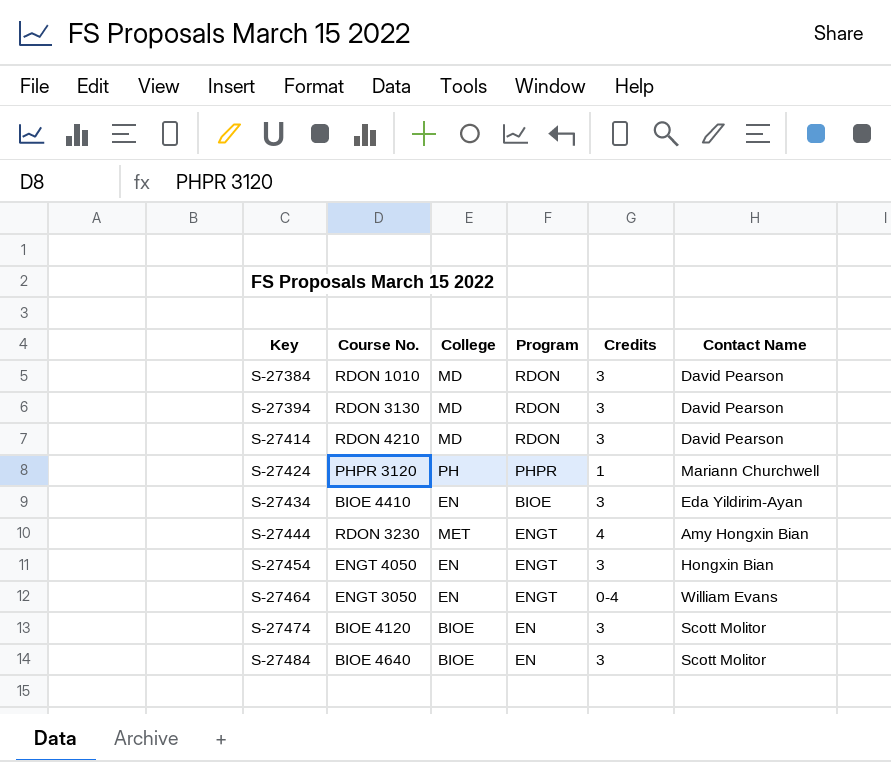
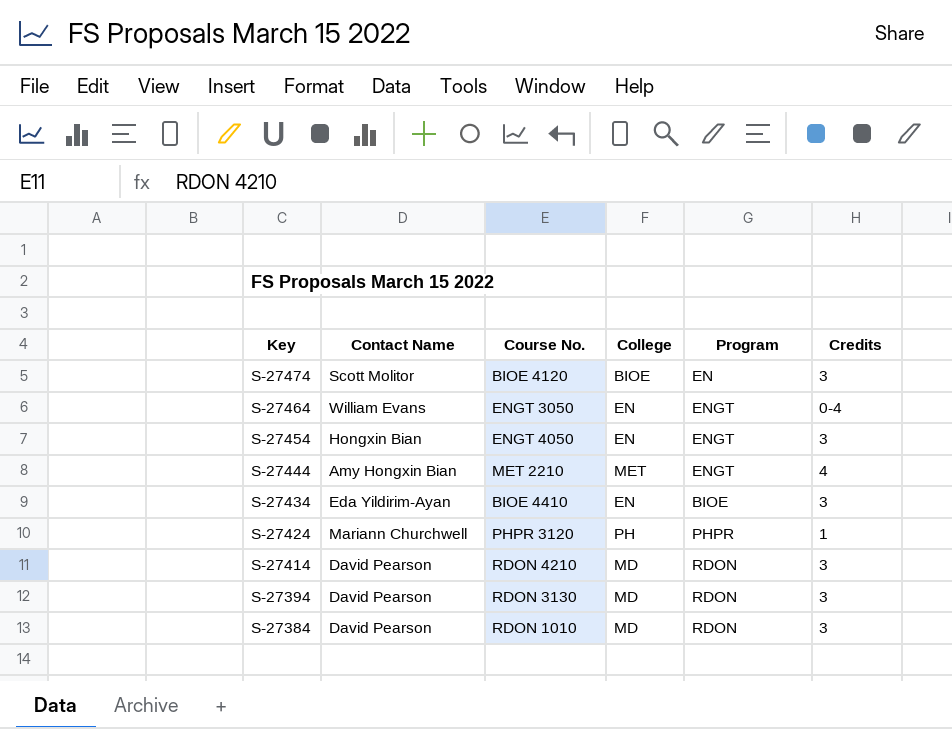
row order: Key ascending -> Key descending
column Contact Name | position: 6 -> 2
row S-27484: BIOE 4640 | BIOE | EN | 3 | Scott Molitor -> none
S-27444 | Course No.: RDON 3230 -> MET 2210

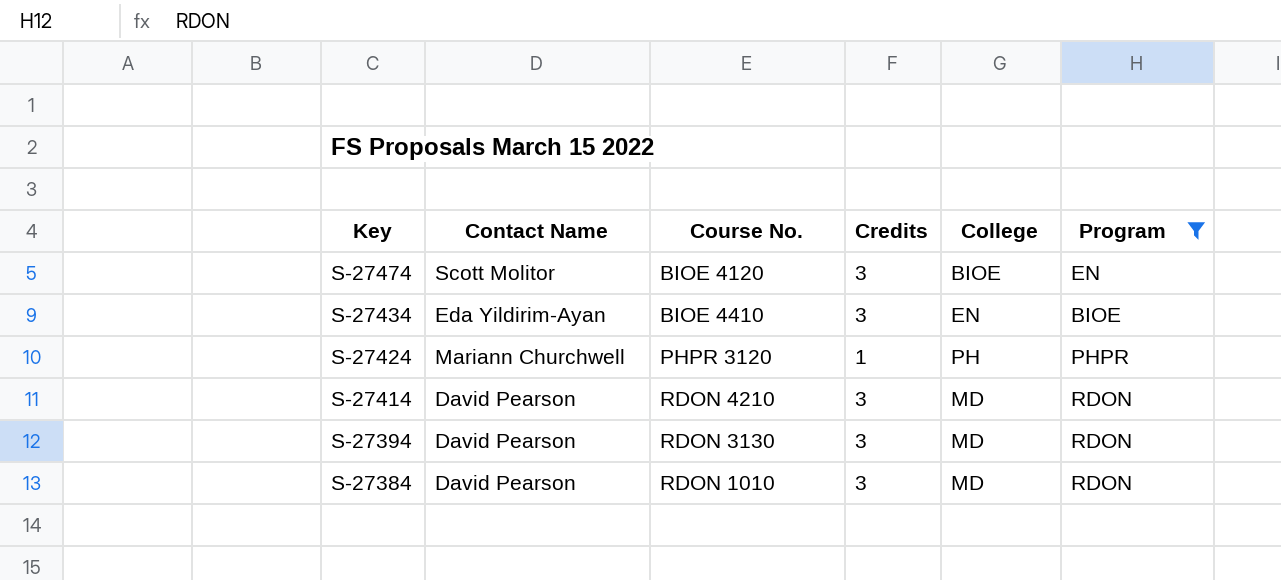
filter: none -> Program != ENGT
column Credits | position: 6 -> 4

